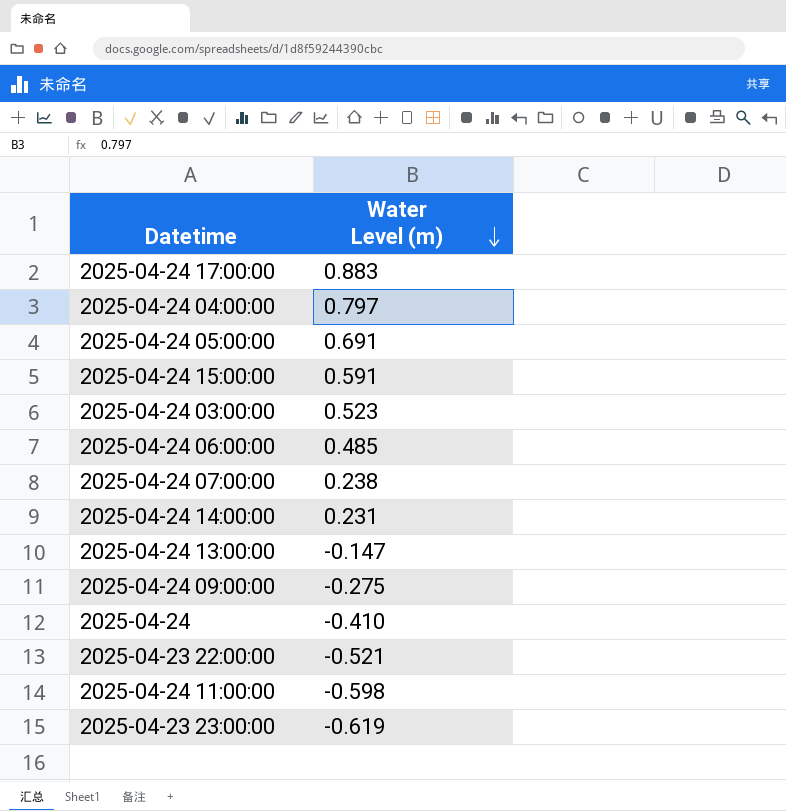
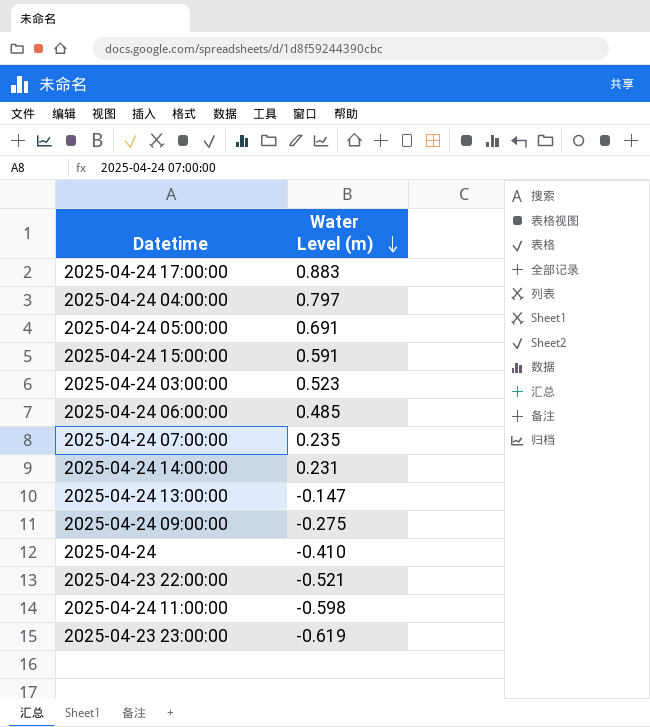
2025-04-24 07:00:00 | Water Level (m): 0.238 -> 0.235

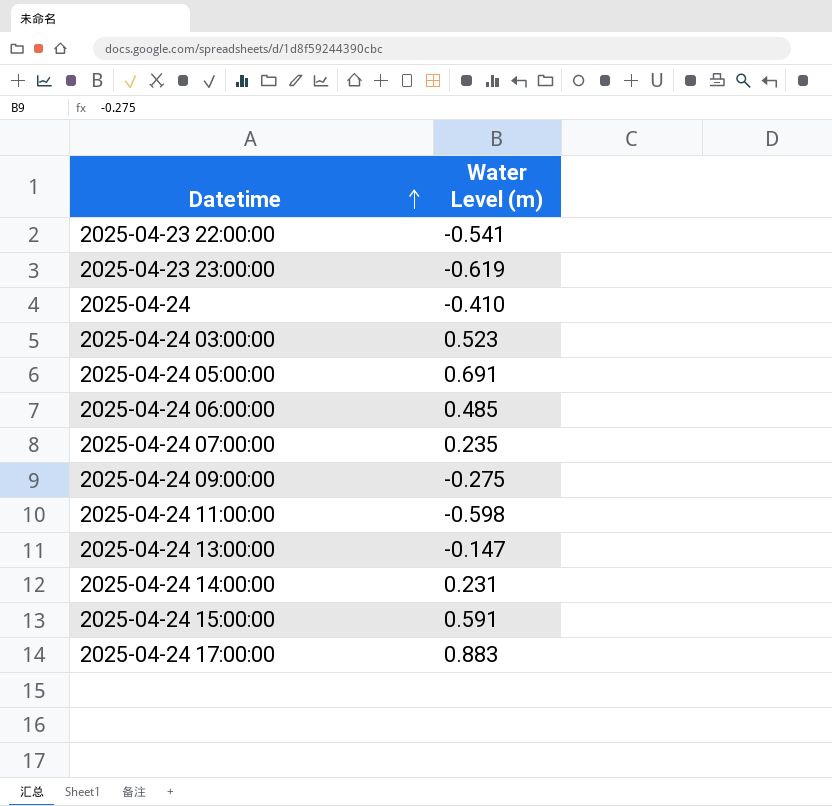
row order: Water Level (m) descending -> Datetime ascending
row 2025-04-24 04:00:00: 0.797 -> none
2025-04-23 22:00:00 | Water Level (m): -0.521 -> -0.541

